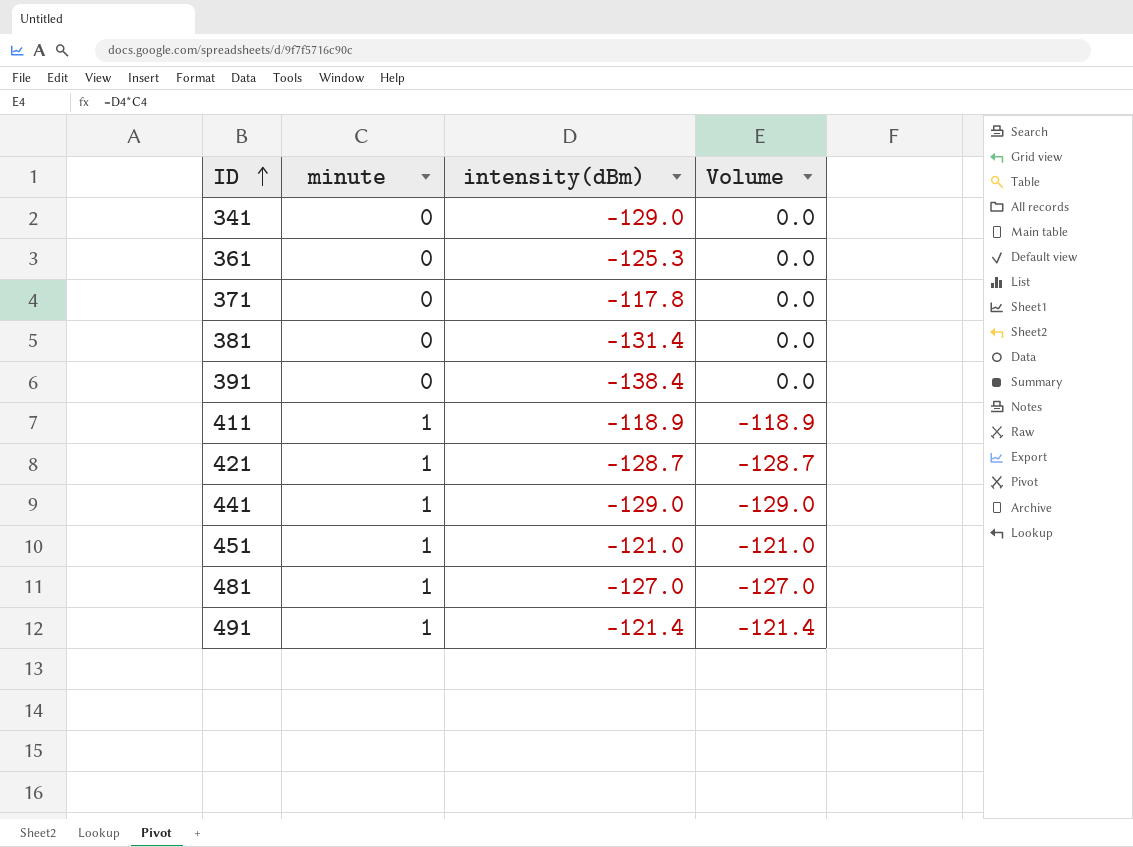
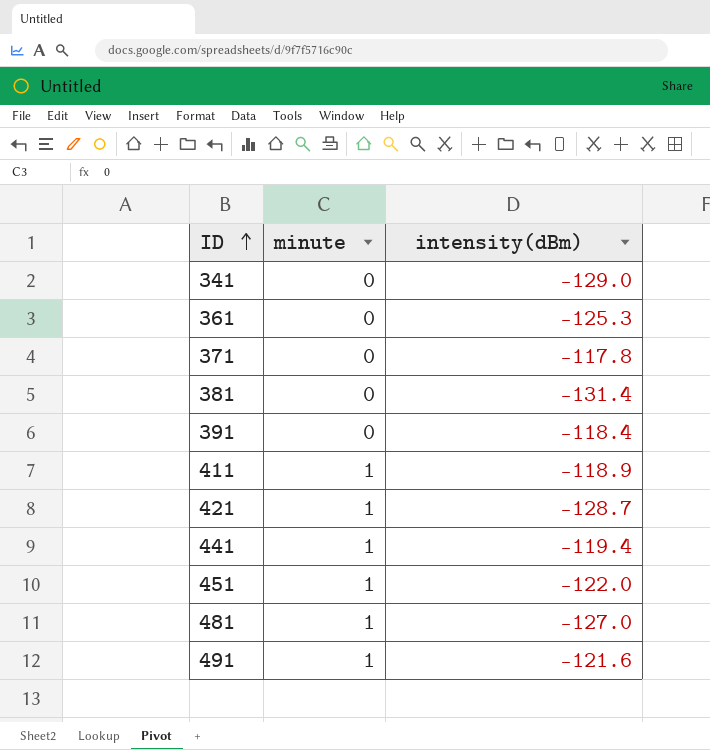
column Volume | formula: [minute] * [intensity(dBm)] -> none
391 | intensity(dBm): -138.4 -> -118.4
441 | intensity(dBm): -129.0 -> -119.4
451 | intensity(dBm): -121.0 -> -122.0
491 | intensity(dBm): -121.4 -> -121.6

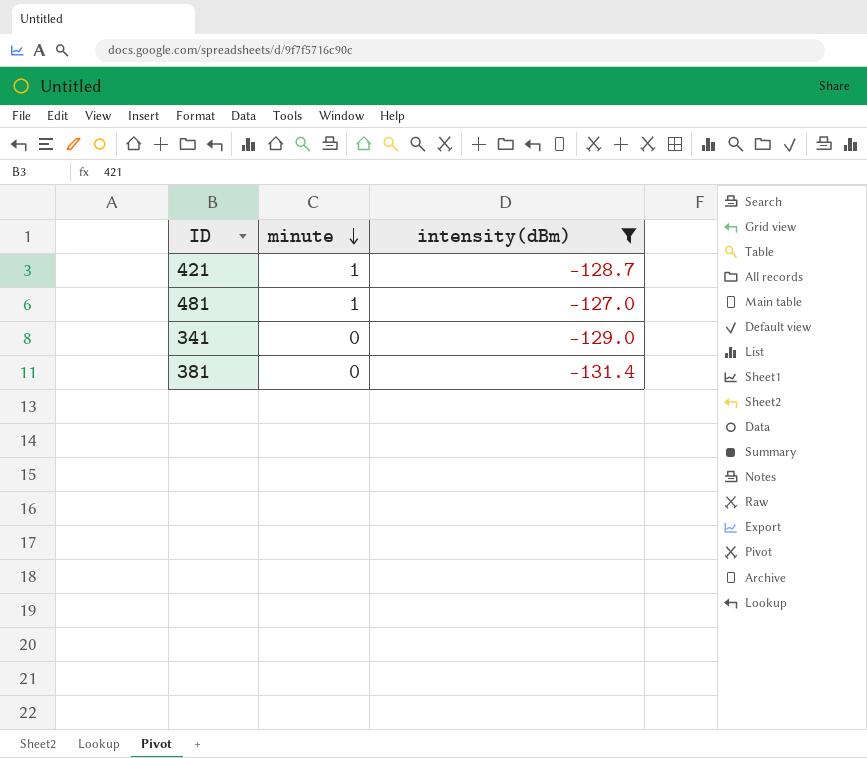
filter: none -> intensity(dBm) <= -127.0
row order: ID ascending -> minute descending

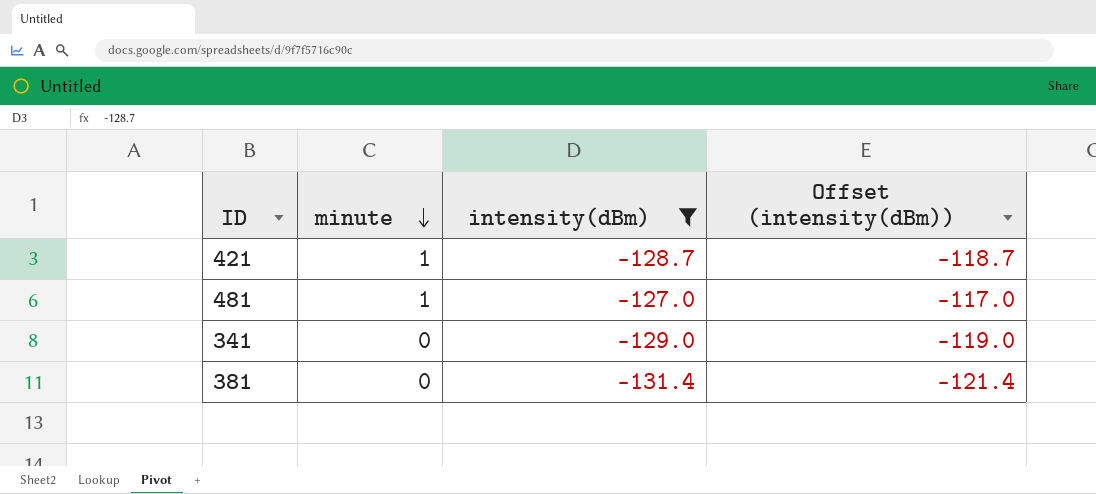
column Offset (intensity(dBm)) | formula: none -> [intensity(dBm)] + 10

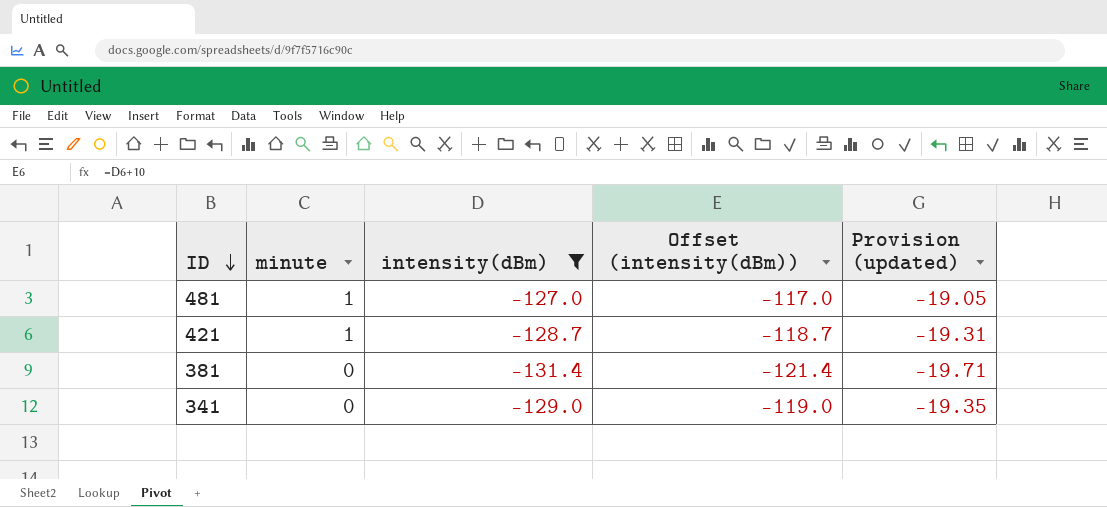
row order: minute descending -> ID descending
column Provision (updated) | formula: none -> [intensity(dBm)] * 0.15

